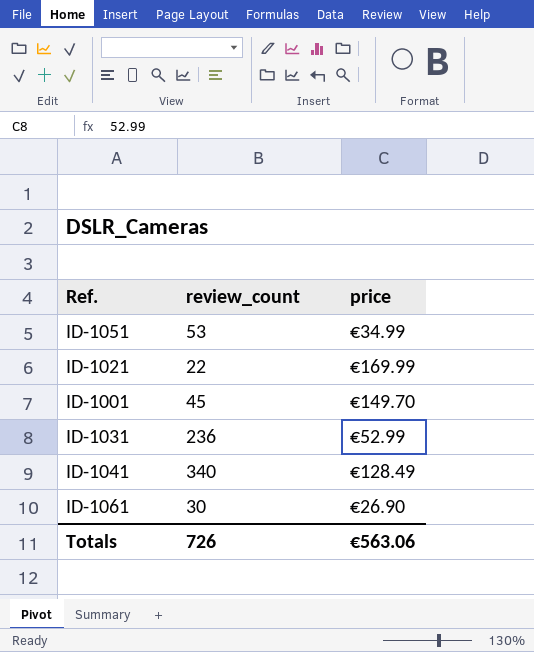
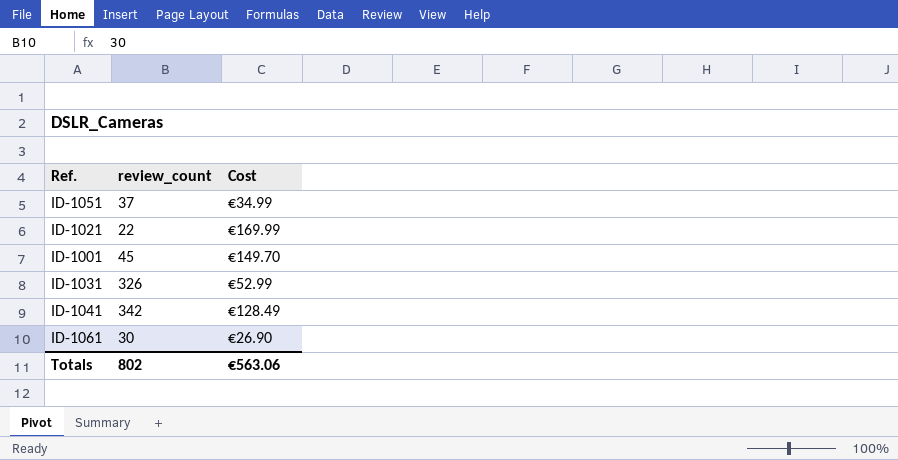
column name: price -> Cost
ID-1051 | review_count: 53 -> 37
ID-1031 | review_count: 236 -> 326
ID-1041 | review_count: 340 -> 342
Totals | review_count: 726 -> 802

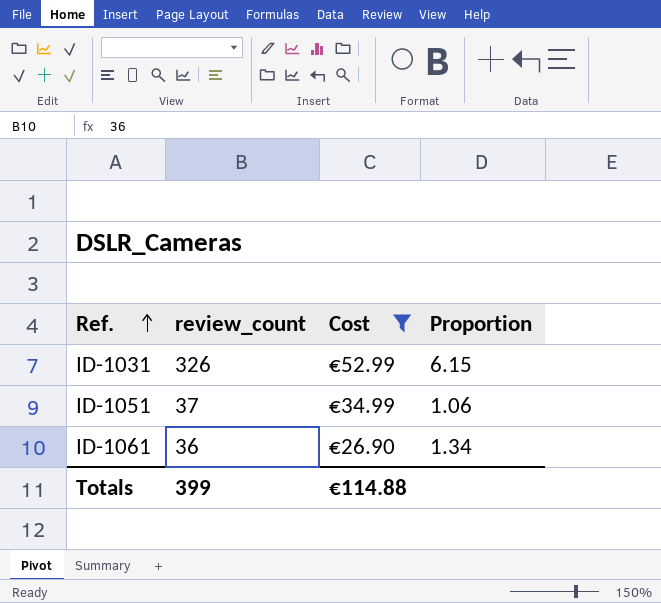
filter: none -> Cost <= €52.99
row order: none -> Ref. ascending
column Proportion | formula: none -> [review_count] / [Cost]
ID-1061 | review_count: 30 -> 36
Totals | review_count: 802 -> 399
Totals | Cost: €563.06 -> €114.88

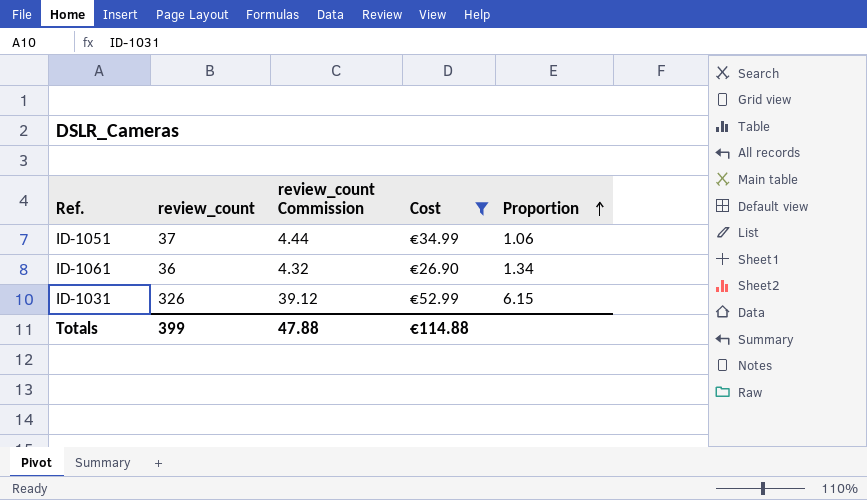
row order: Ref. ascending -> Proportion ascending
column review_count Commission | formula: none -> [review_count] * 0.12

